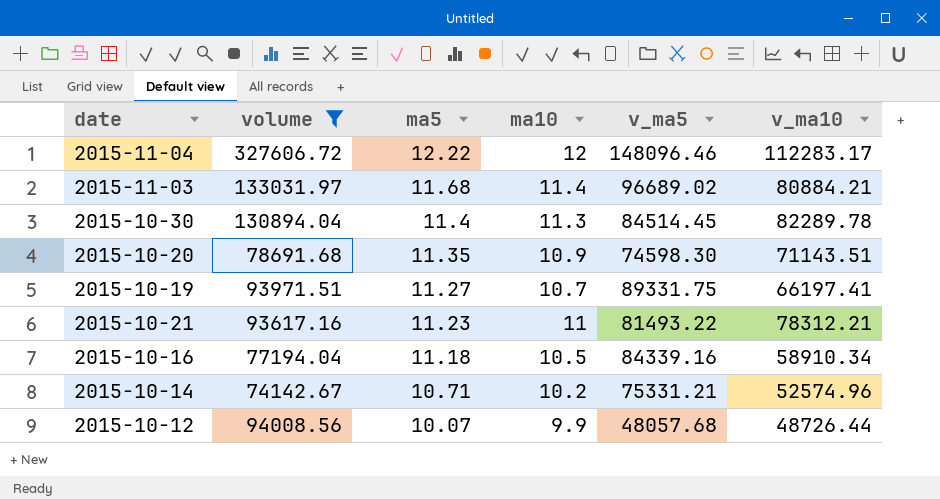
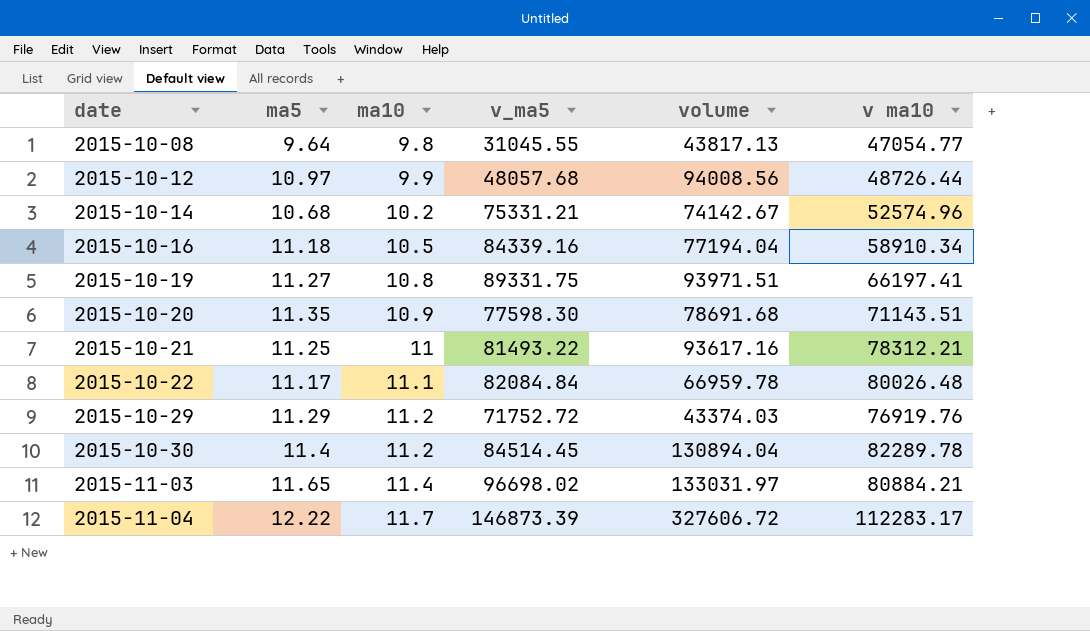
filter: volume >= 74142.67 -> none
row order: ma5 descending -> date ascending
column volume | position: 2 -> 5
column name: v_ma10 -> v ma10
2015-10-12 | ma5: 10.07 -> 10.97
2015-10-14 | ma5: 10.71 -> 10.68
2015-10-19 | ma10: 10.7 -> 10.8
2015-10-20 | v_ma5: 74598.30 -> 77598.30
2015-10-21 | ma5: 11.23 -> 11.25
2015-10-30 | ma10: 11.3 -> 11.2
2015-11-03 | ma5: 11.68 -> 11.65
2015-11-03 | v_ma5: 96689.02 -> 96698.02
2015-11-04 | ma10: 12 -> 11.7
2015-11-04 | v_ma5: 148096.46 -> 146873.39

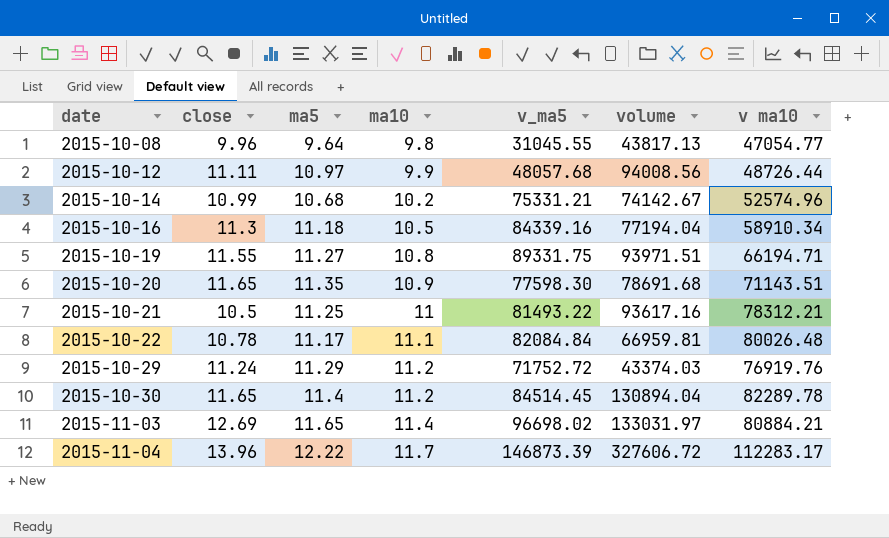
column close | position: none -> 2
2015-10-19 | v ma10: 66197.41 -> 66194.71
2015-10-22 | volume: 66959.78 -> 66959.81

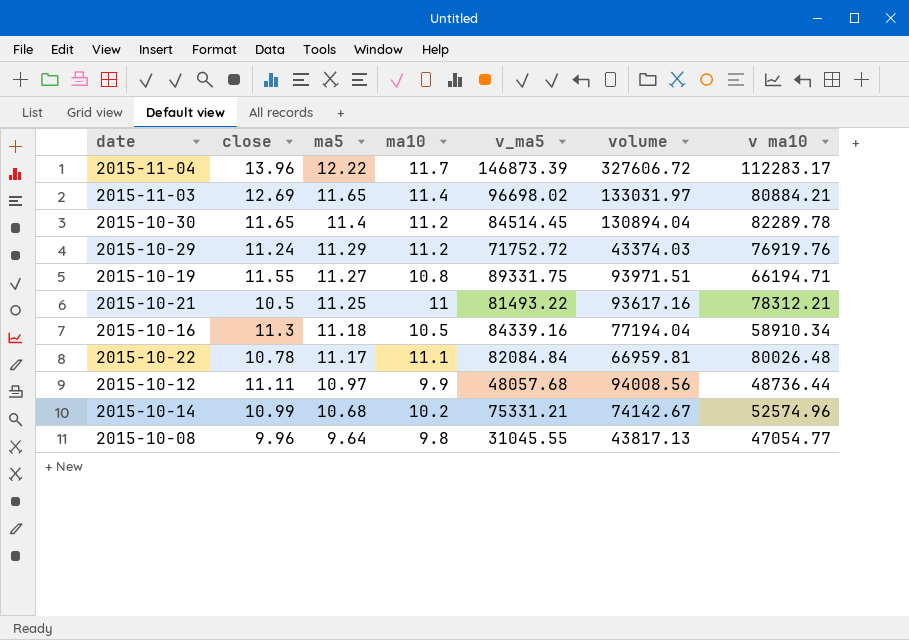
row order: date ascending -> ma5 descending
row 2015-10-20: 11.65 | 11.35 | 10.9 | 77598.30 | 78691.68 | 71143.51 -> none
2015-10-12 | v ma10: 48726.44 -> 48736.44

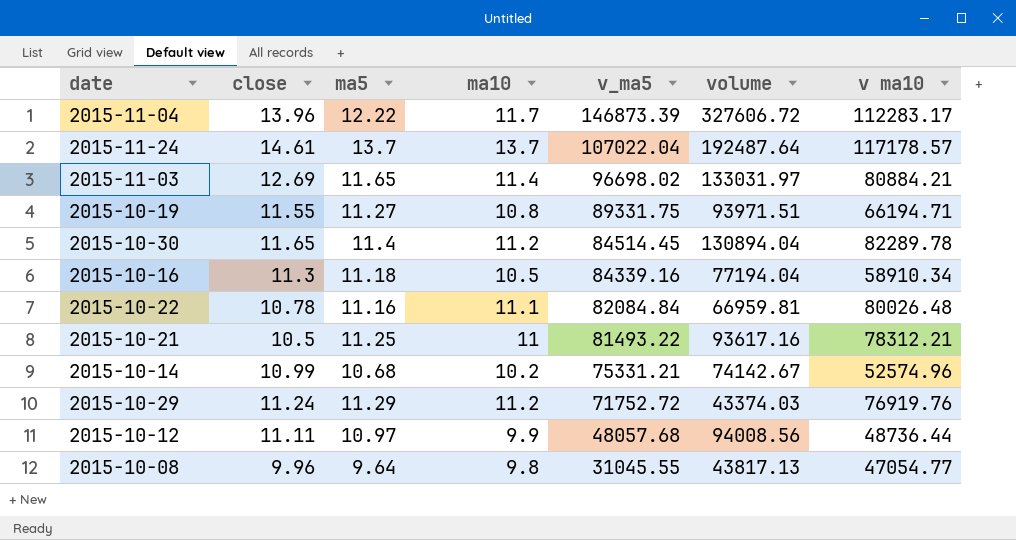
row order: ma5 descending -> v_ma5 descending
row 2015-11-24: none -> 14.61 | 13.7 | 13.7 | 107022.04 | 192487.64 | 117178.57
2015-10-22 | ma5: 11.17 -> 11.16

